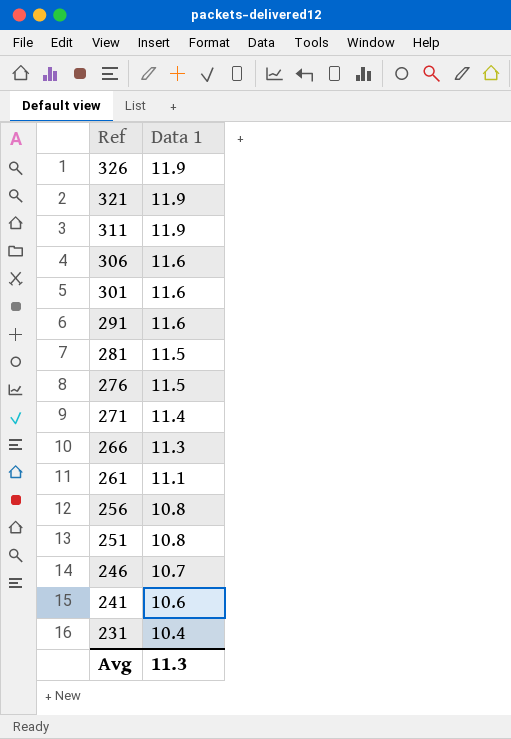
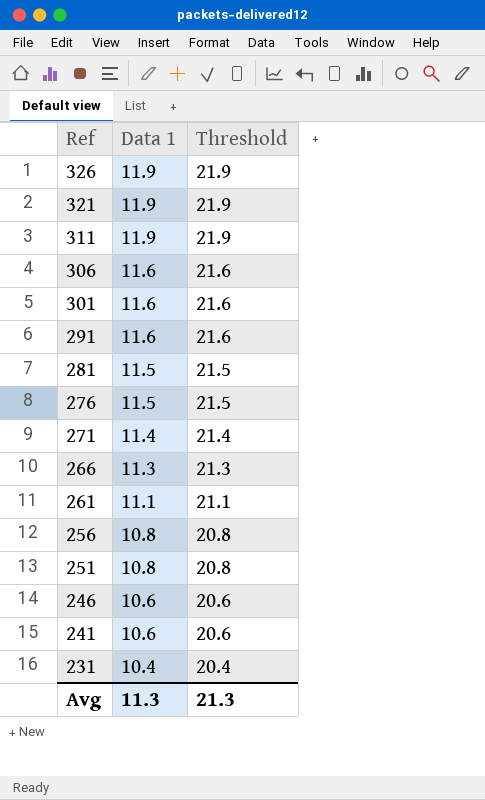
column Threshold | formula: none -> [Data 1] + 10
246 | Data 1: 10.7 -> 10.6

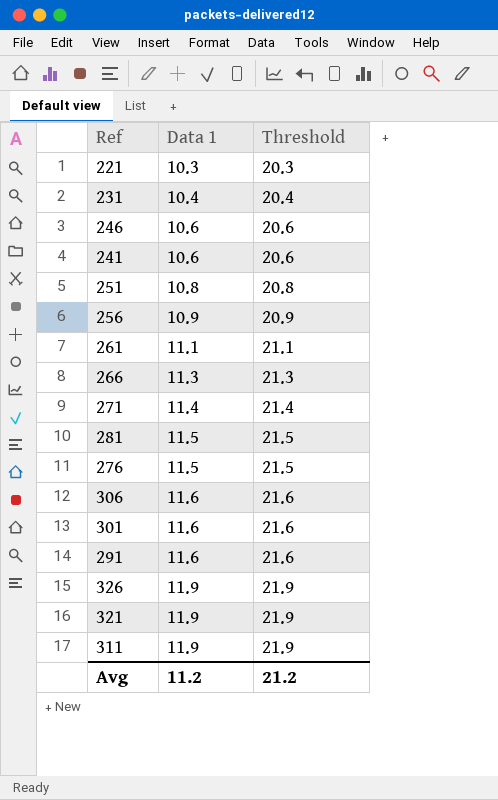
row order: Ref descending -> Data 1 ascending
row 221: none -> 10.3 | 20.3
256 | Data 1: 10.8 -> 10.9
256 | Threshold: 20.8 -> 20.9
Avg | Data 1: 11.3 -> 11.2
Avg | Threshold: 21.3 -> 21.2

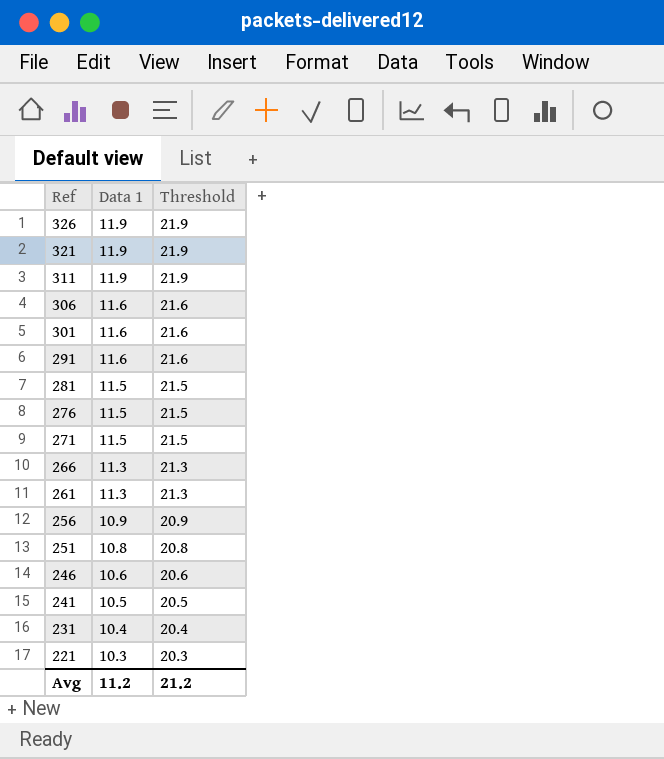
row order: Data 1 ascending -> Ref descending
271 | Data 1: 11.4 -> 11.5
271 | Threshold: 21.4 -> 21.5
261 | Data 1: 11.1 -> 11.3
261 | Threshold: 21.1 -> 21.3
241 | Data 1: 10.6 -> 10.5
241 | Threshold: 20.6 -> 20.5

